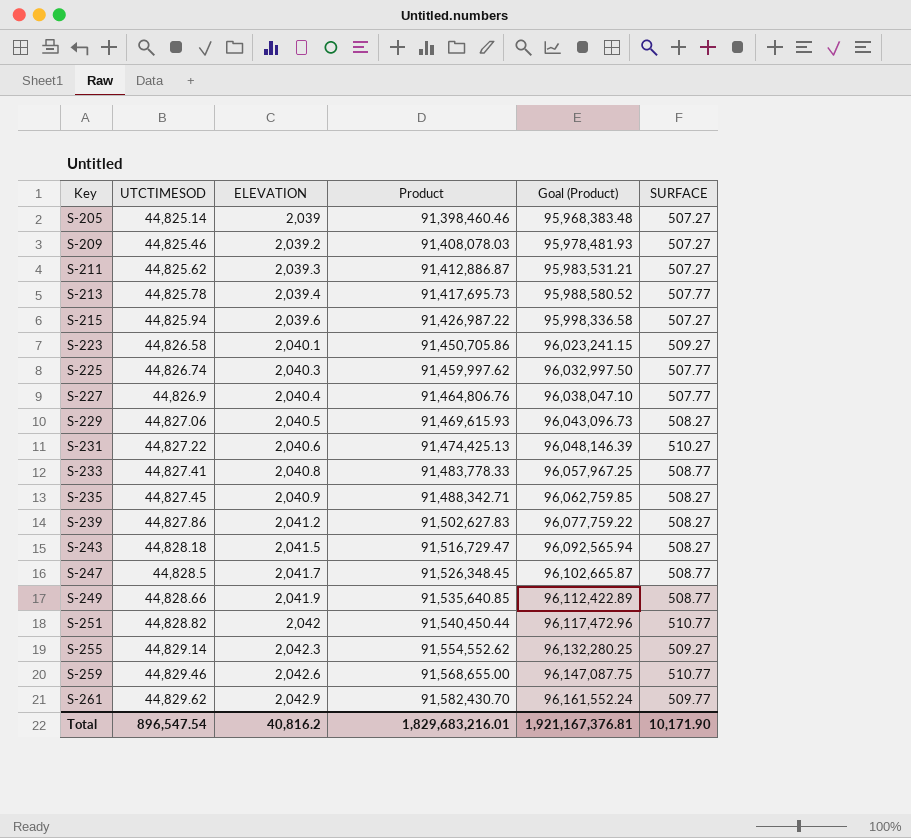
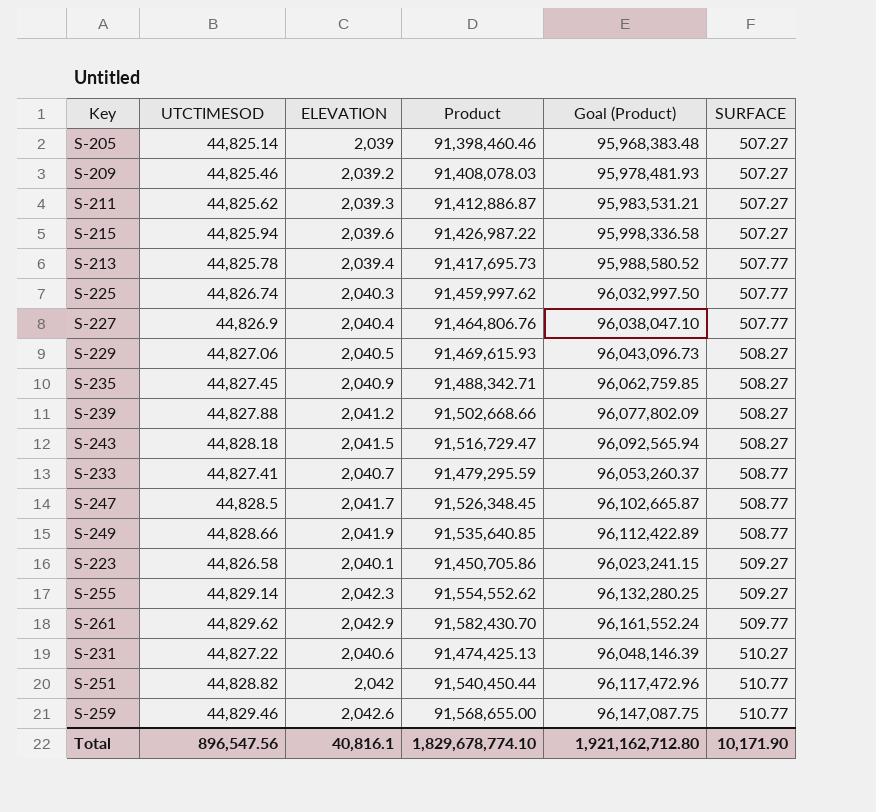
row order: Key ascending -> SURFACE ascending
S-239 | UTCTIMESOD: 44,827.86 -> 44,827.88
S-239 | Product: 91,502,627.83 -> 91,502,668.66
S-239 | Goal (Product): 96,077,759.22 -> 96,077,802.09
S-233 | ELEVATION: 2,040.8 -> 2,040.7
S-233 | Product: 91,483,778.33 -> 91,479,295.59
S-233 | Goal (Product): 96,057,967.25 -> 96,053,260.37
Total | UTCTIMESOD: 896,547.54 -> 896,547.56
Total | ELEVATION: 40,816.2 -> 40,816.1
Total | Product: 1,829,683,216.01 -> 1,829,678,774.10
Total | Goal (Product): 1,921,167,376.81 -> 1,921,162,712.80

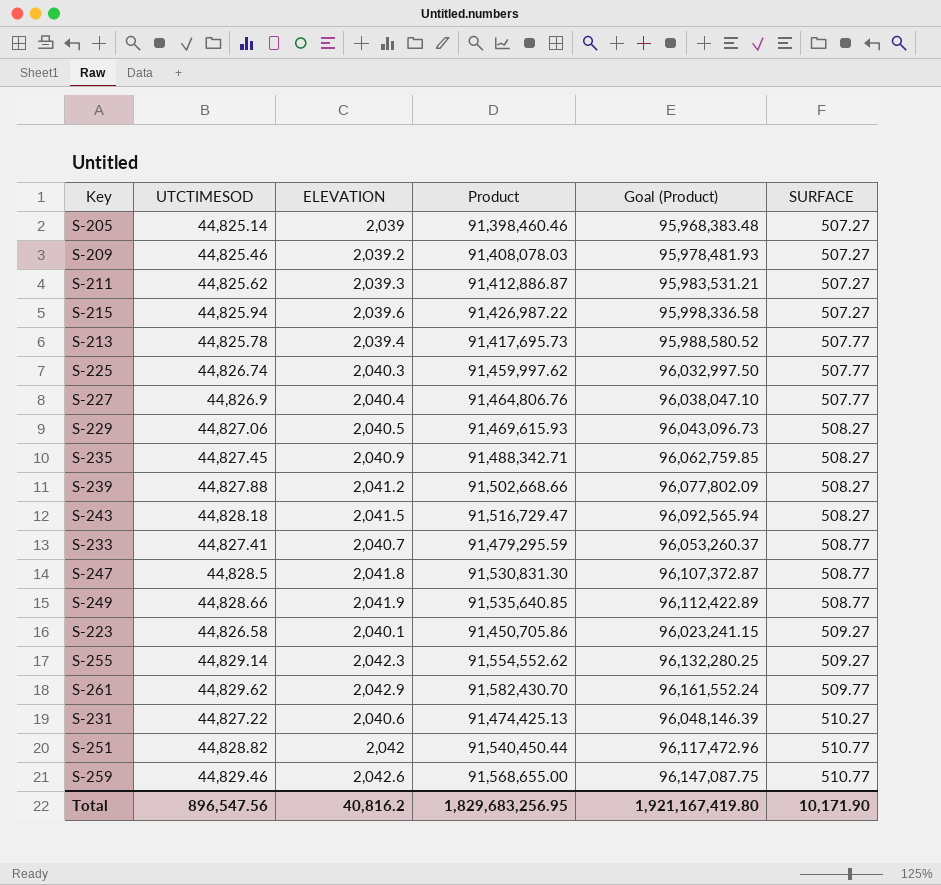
S-247 | ELEVATION: 2,041.7 -> 2,041.8
S-247 | Product: 91,526,348.45 -> 91,530,831.30
S-247 | Goal (Product): 96,102,665.87 -> 96,107,372.87
Total | ELEVATION: 40,816.1 -> 40,816.2
Total | Product: 1,829,678,774.10 -> 1,829,683,256.95
Total | Goal (Product): 1,921,162,712.80 -> 1,921,167,419.80

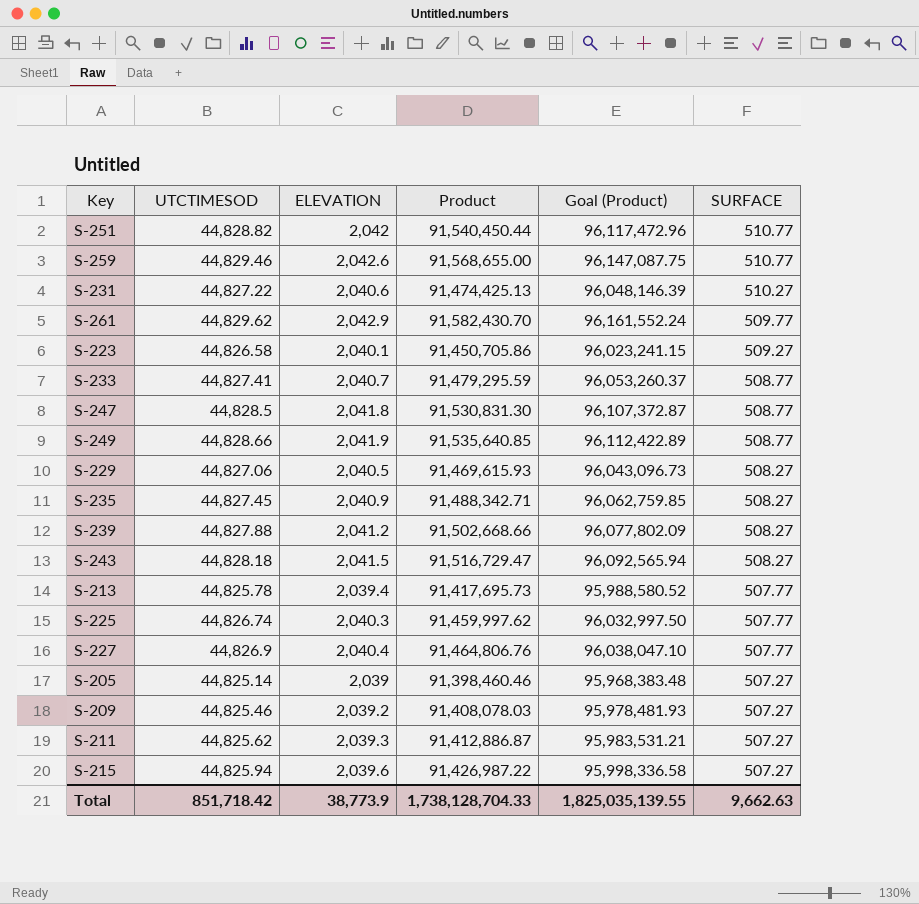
row order: SURFACE ascending -> SURFACE descending
row S-255: 44,829.14 | 2,042.3 | 91,554,552.62 | 96,132,280.25 | 509.27 -> none
Total | UTCTIMESOD: 896,547.56 -> 851,718.42
Total | ELEVATION: 40,816.2 -> 38,773.9
Total | Product: 1,829,683,256.95 -> 1,738,128,704.33
Total | Goal (Product): 1,921,167,419.80 -> 1,825,035,139.55
Total | SURFACE: 10,171.90 -> 9,662.63

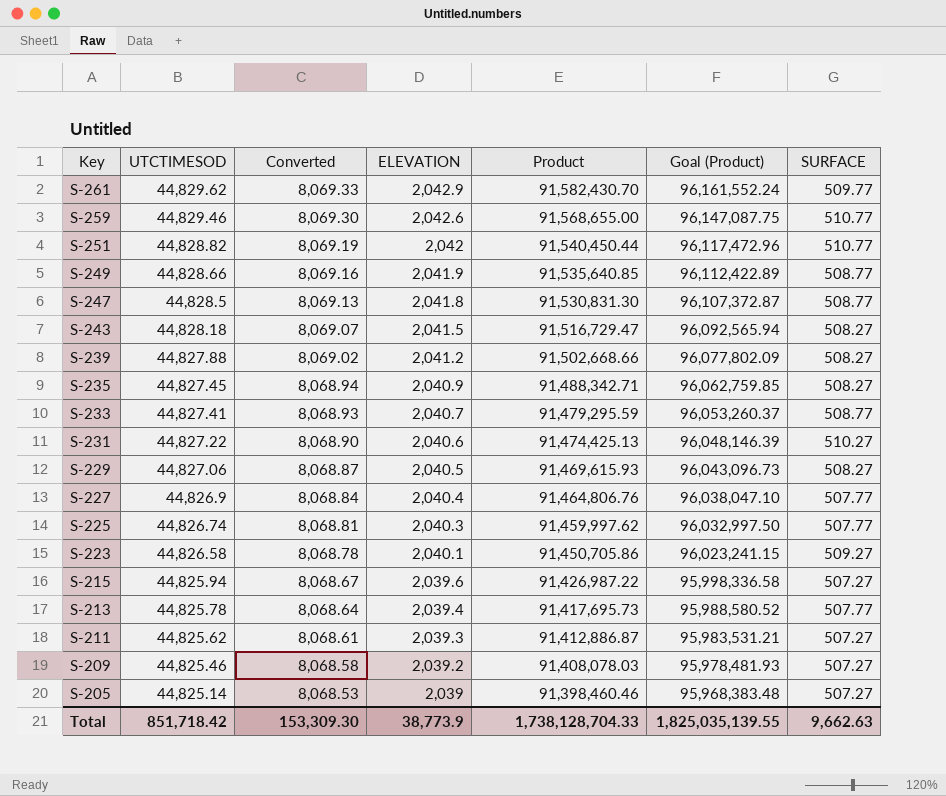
row order: SURFACE descending -> Key descending
column Converted | formula: none -> [UTCTIMESOD] * 0.18

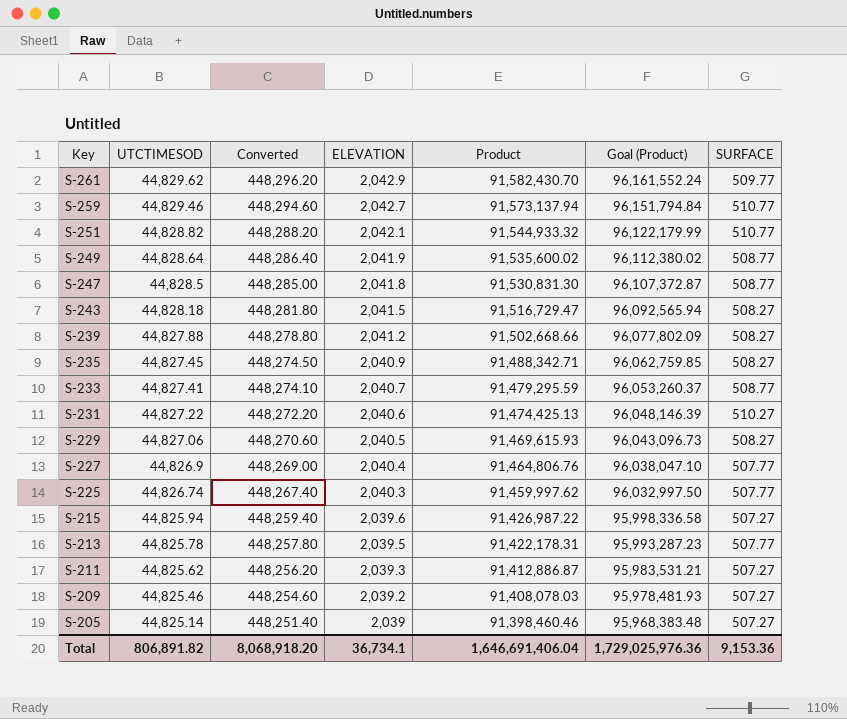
column Converted | formula: [UTCTIMESOD] * 0.18 -> [UTCTIMESOD] * 10
row S-223: 44,826.58 | 8,068.78 | 2,040.1 | 91,450,705.86 | 96,023,241.15 | 509.27 -> none
S-259 | ELEVATION: 2,042.6 -> 2,042.7
S-259 | Product: 91,568,655.00 -> 91,573,137.94
S-259 | Goal (Product): 96,147,087.75 -> 96,151,794.84
S-251 | ELEVATION: 2,042 -> 2,042.1
S-251 | Product: 91,540,450.44 -> 91,544,933.32
S-251 | Goal (Product): 96,117,472.96 -> 96,122,179.99
S-249 | UTCTIMESOD: 44,828.66 -> 44,828.64
S-249 | Product: 91,535,640.85 -> 91,535,600.02
S-249 | Goal (Product): 96,112,422.89 -> 96,112,380.02
S-213 | ELEVATION: 2,039.4 -> 2,039.5
S-213 | Product: 91,417,695.73 -> 91,422,178.31
S-213 | Goal (Product): 95,988,580.52 -> 95,993,287.23
Total | UTCTIMESOD: 851,718.42 -> 806,891.82
Total | Converted: 153,309.30 -> 8,068,918.20
Total | ELEVATION: 38,773.9 -> 36,734.1
Total | Product: 1,738,128,704.33 -> 1,646,691,406.04
Total | Goal (Product): 1,825,035,139.55 -> 1,729,025,976.36
Total | SURFACE: 9,662.63 -> 9,153.36

